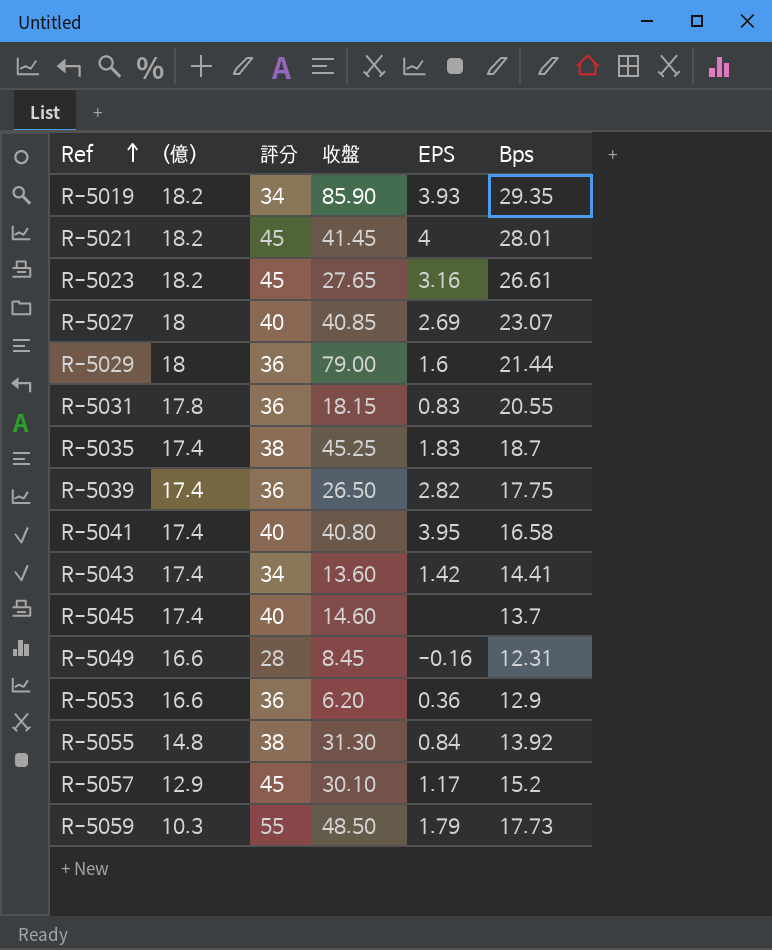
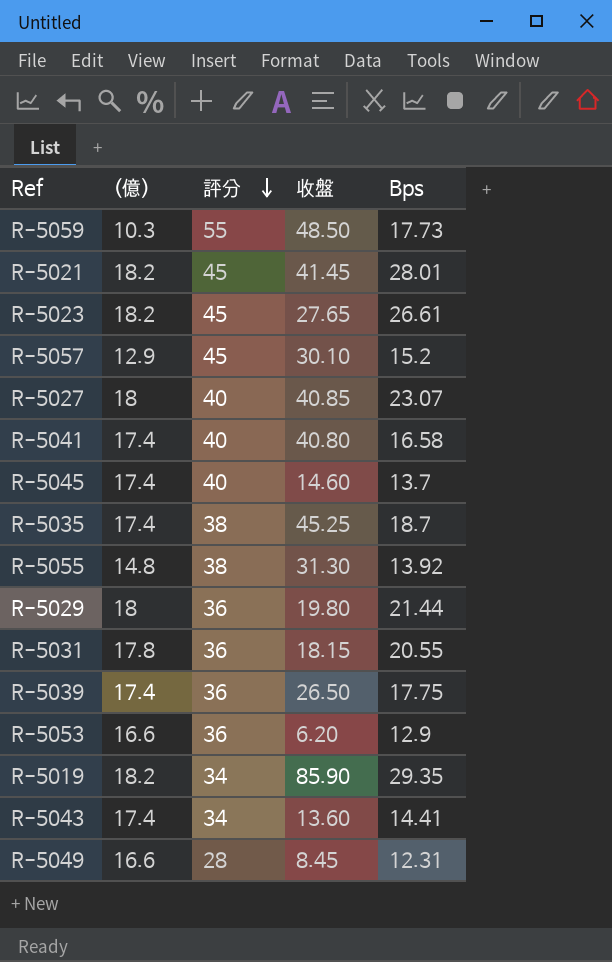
row order: Ref ascending -> 評分 descending
column EPS | position: 5 -> none
R-5029 | 收盤: 79.00 -> 19.80

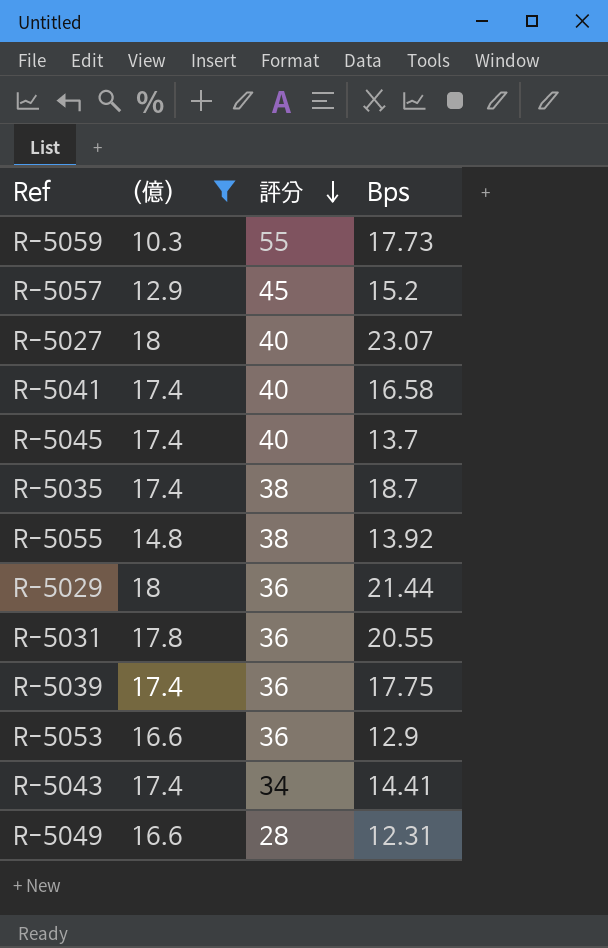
filter: none -> (億) != 18.2
column 收盤 | position: 4 -> none

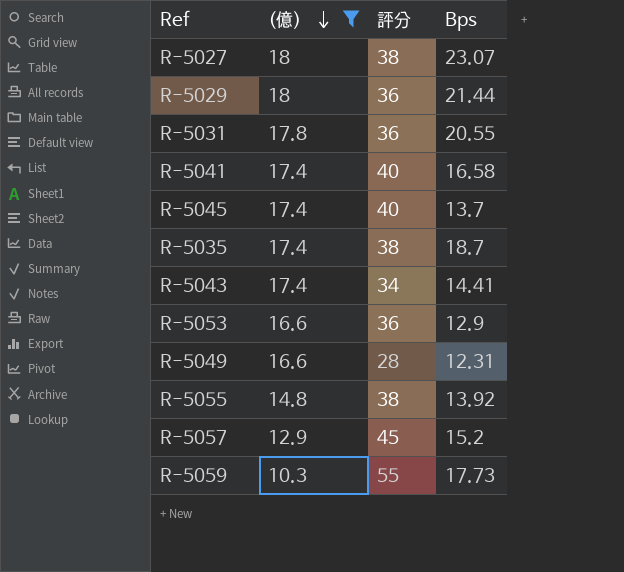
row order: 評分 descending -> (億) descending
row R-5039: 17.4 | 36 | 17.75 -> none
R-5027 | 評分: 40 -> 38

